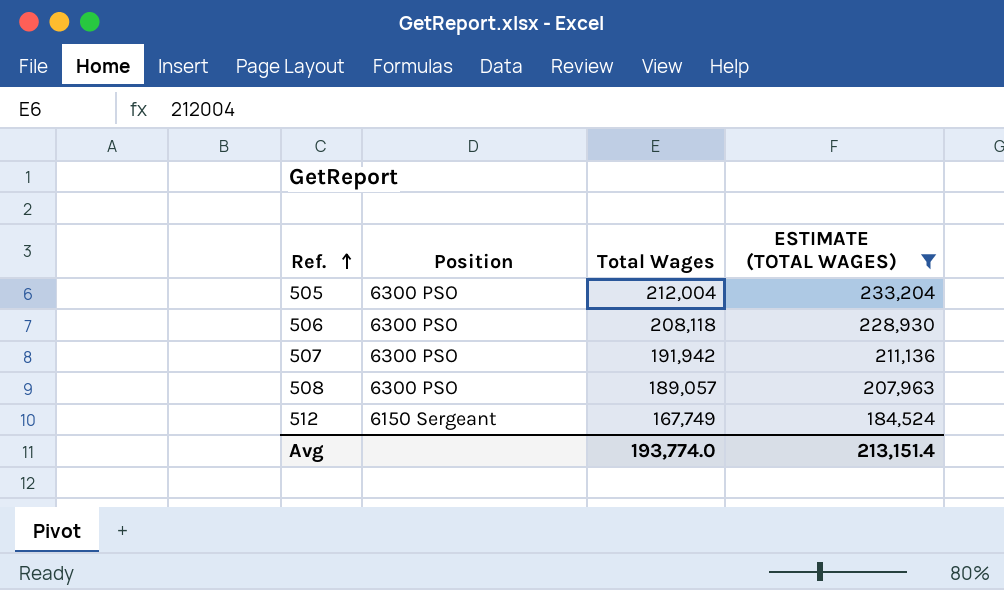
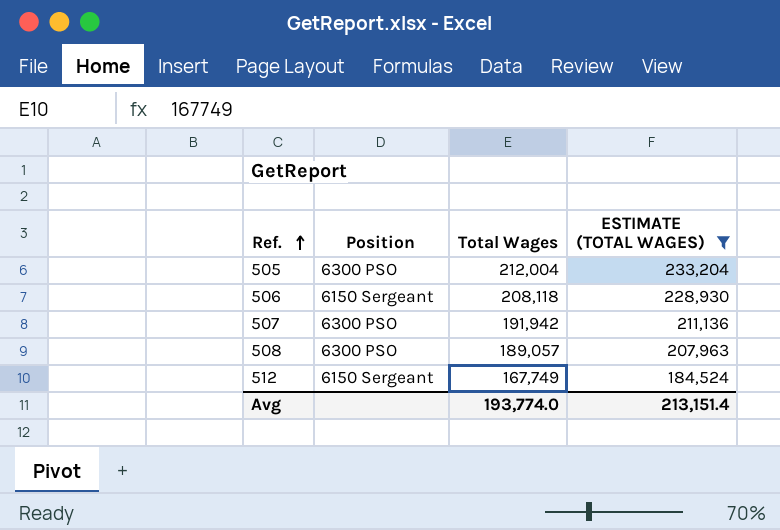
506 | Position: 6300 PSO -> 6150 Sergeant

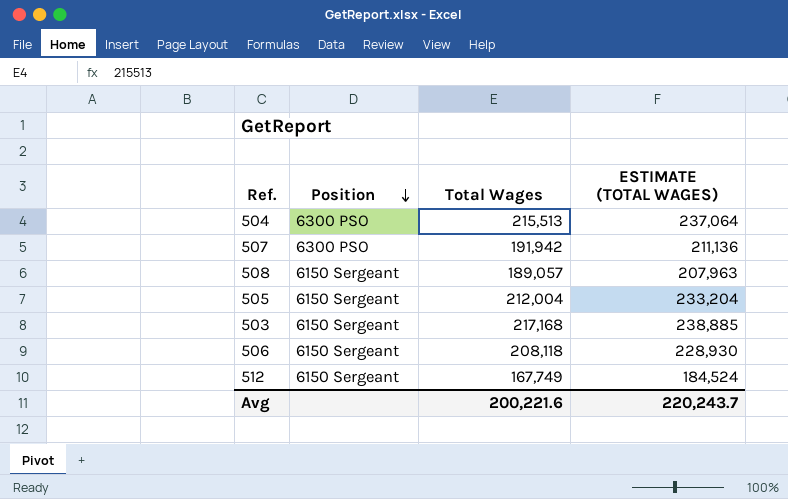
filter: ESTIMATE (TOTAL WAGES) <= 233,204 -> none
row order: Ref. ascending -> Position descending
508 | Position: 6300 PSO -> 6150 Sergeant
505 | Position: 6300 PSO -> 6150 Sergeant
Avg | Total Wages: 193,774.0 -> 200,221.6
Avg | ESTIMATE (TOTAL WAGES): 213,151.4 -> 220,243.7

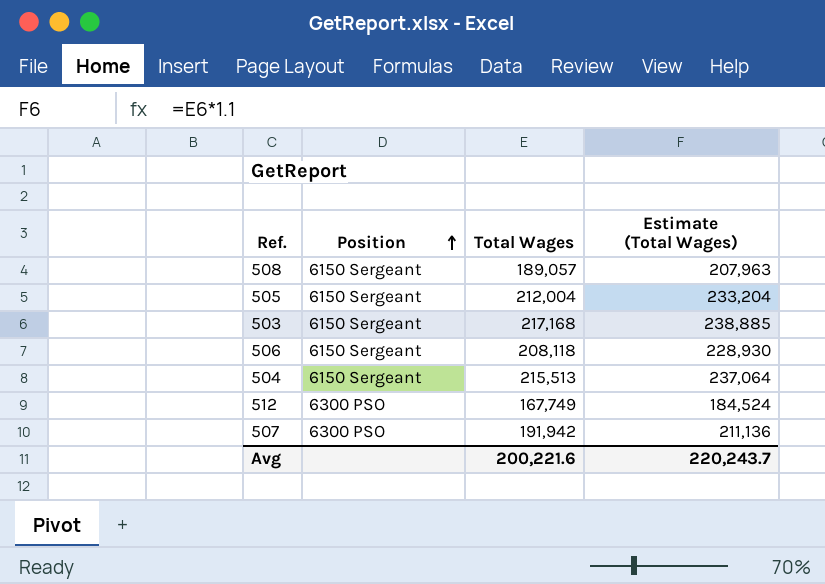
row order: Position descending -> Position ascending
column name: ESTIMATE (TOTAL WAGES) -> Estimate (Total Wages)
504 | Position: 6300 PSO -> 6150 Sergeant
512 | Position: 6150 Sergeant -> 6300 PSO

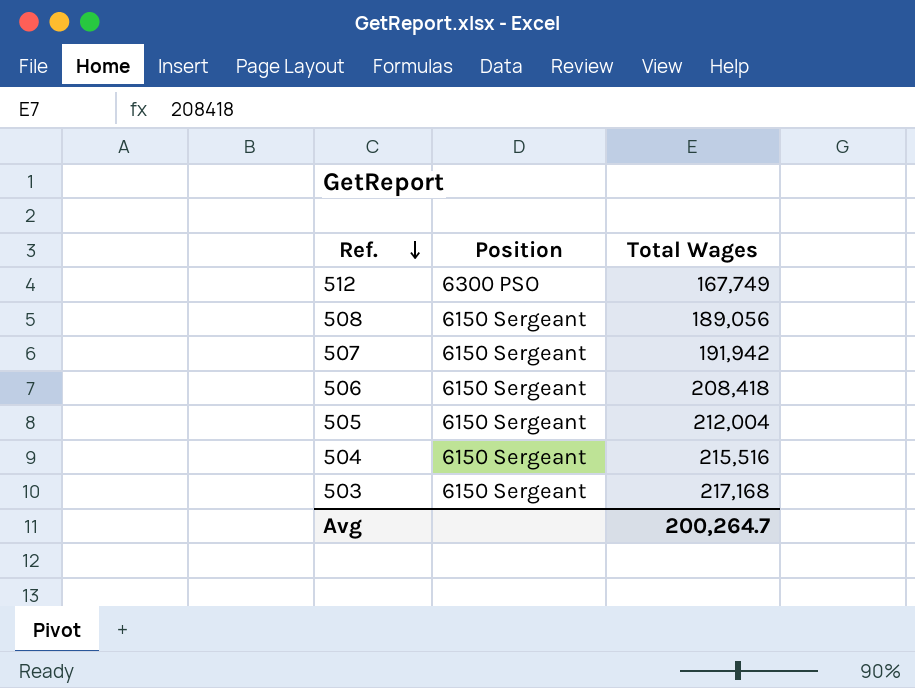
row order: Position ascending -> Ref. descending
column Estimate (Total Wages) | formula: [Total Wages] * 1.1 -> none
508 | Total Wages: 189,057 -> 189,056
507 | Position: 6300 PSO -> 6150 Sergeant
506 | Total Wages: 208,118 -> 208,418
504 | Total Wages: 215,513 -> 215,516
Avg | Total Wages: 200,221.6 -> 200,264.7

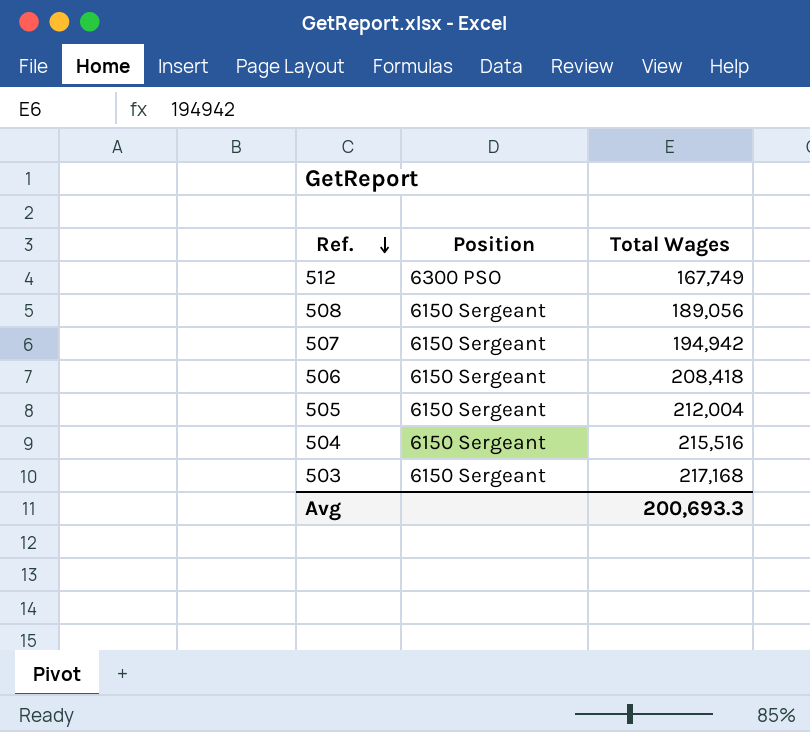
507 | Total Wages: 191,942 -> 194,942
Avg | Total Wages: 200,264.7 -> 200,693.3

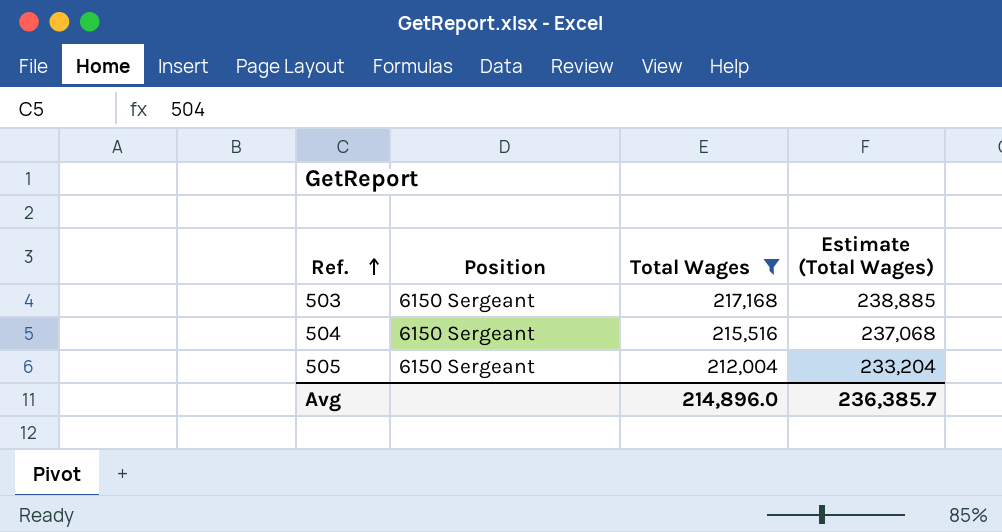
filter: none -> Total Wages >= 212,004
row order: Ref. descending -> Ref. ascending
column Estimate (Total Wages) | formula: none -> [Total Wages] * 1.1
Avg | Total Wages: 200,693.3 -> 214,896.0

